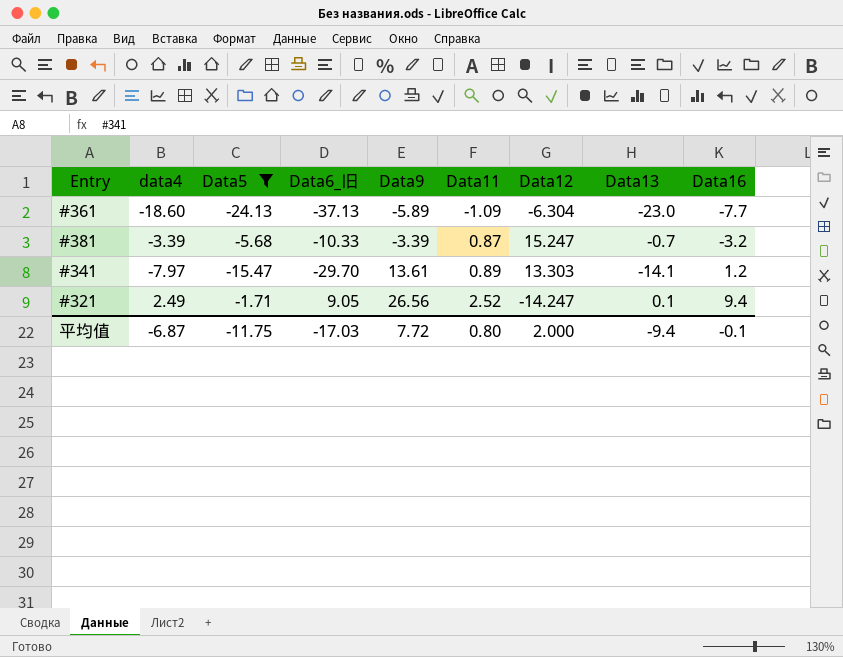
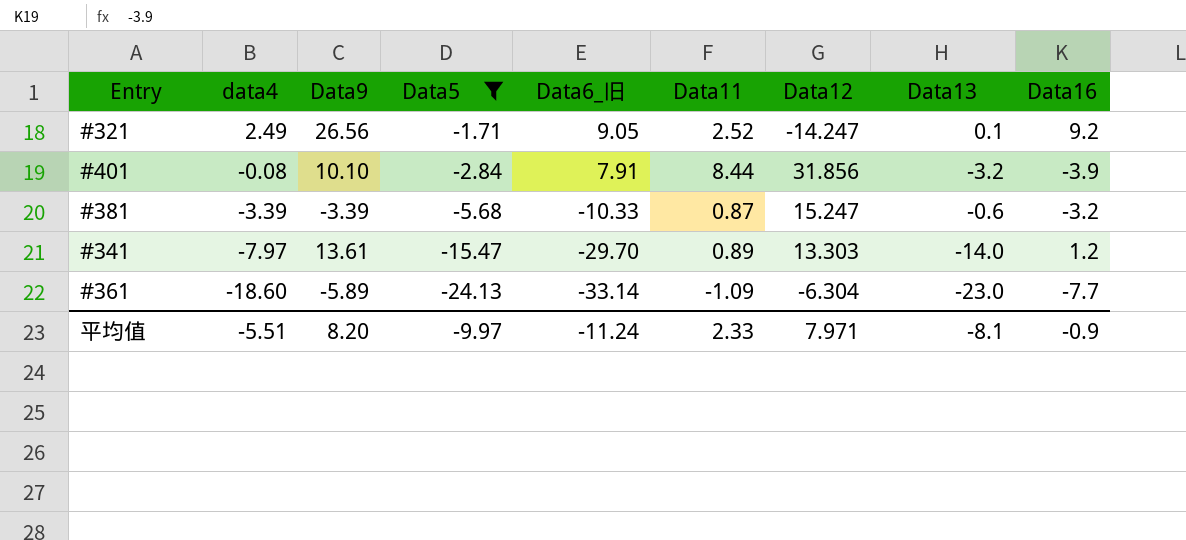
row order: Data9 ascending -> data4 descending
column Data9 | position: 5 -> 3
#321 | Data16: 9.4 -> 9.2
row #401: none -> -0.08 | 10.10 | -2.84 | 7.91 | 8.44 | 31.856 | -3.2 | -3.9
#381 | Data13: -0.7 -> -0.6
#341 | Data13: -14.1 -> -14.0
#361 | Data6_旧: -37.13 -> -33.14
平均值 | data4: -6.87 -> -5.51
平均值 | Data9: 7.72 -> 8.20
平均值 | Data5: -11.75 -> -9.97
平均值 | Data6_旧: -17.03 -> -11.24
平均值 | Data11: 0.80 -> 2.33
平均值 | Data12: 2.000 -> 7.971
平均值 | Data13: -9.4 -> -8.1
平均值 | Data16: -0.1 -> -0.9

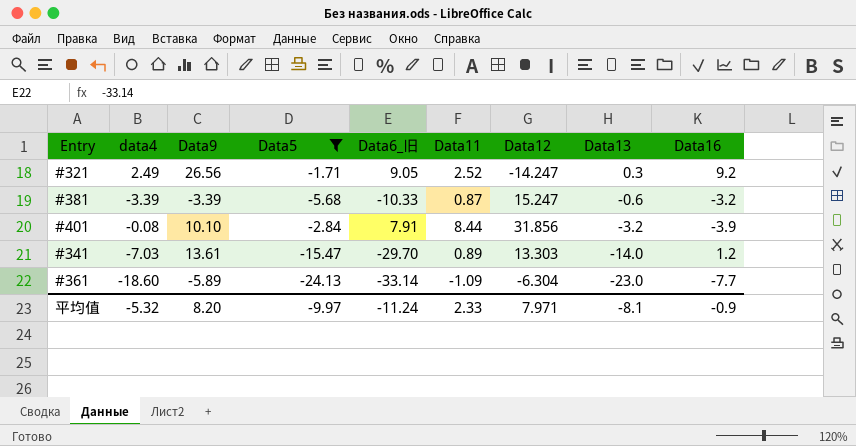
row order: data4 descending -> Data13 descending
#321 | Data13: 0.1 -> 0.3
#341 | data4: -7.97 -> -7.03
平均值 | data4: -5.51 -> -5.32

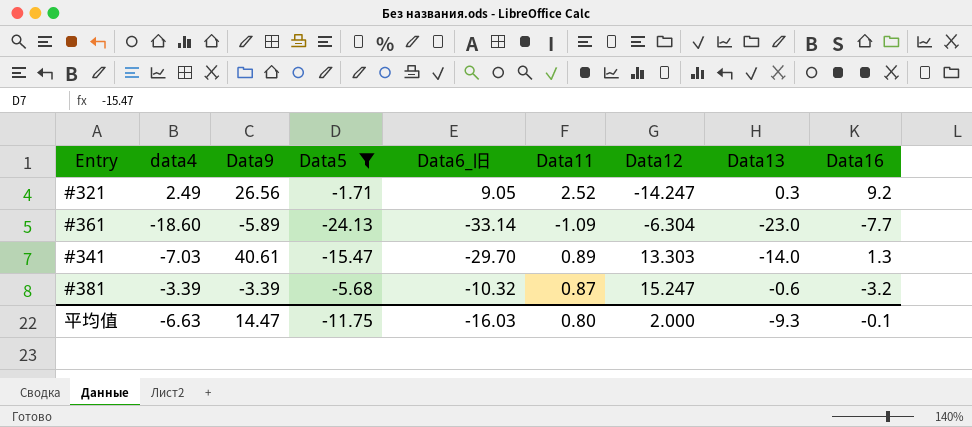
row order: Data13 descending -> Data12 ascending
row #401: -0.08 | 10.10 | -2.84 | 7.91 | 8.44 | 31.856 | -3.2 | -3.9 -> none
#341 | Data9: 13.61 -> 40.61
#341 | Data16: 1.2 -> 1.3
#381 | Data6_旧: -10.33 -> -10.32
平均值 | data4: -5.32 -> -6.63
平均值 | Data9: 8.20 -> 14.47
平均值 | Data5: -9.97 -> -11.75
平均值 | Data6_旧: -11.24 -> -16.03
平均值 | Data11: 2.33 -> 0.80
平均值 | Data12: 7.971 -> 2.000
平均值 | Data13: -8.1 -> -9.3
平均值 | Data16: -0.9 -> -0.1

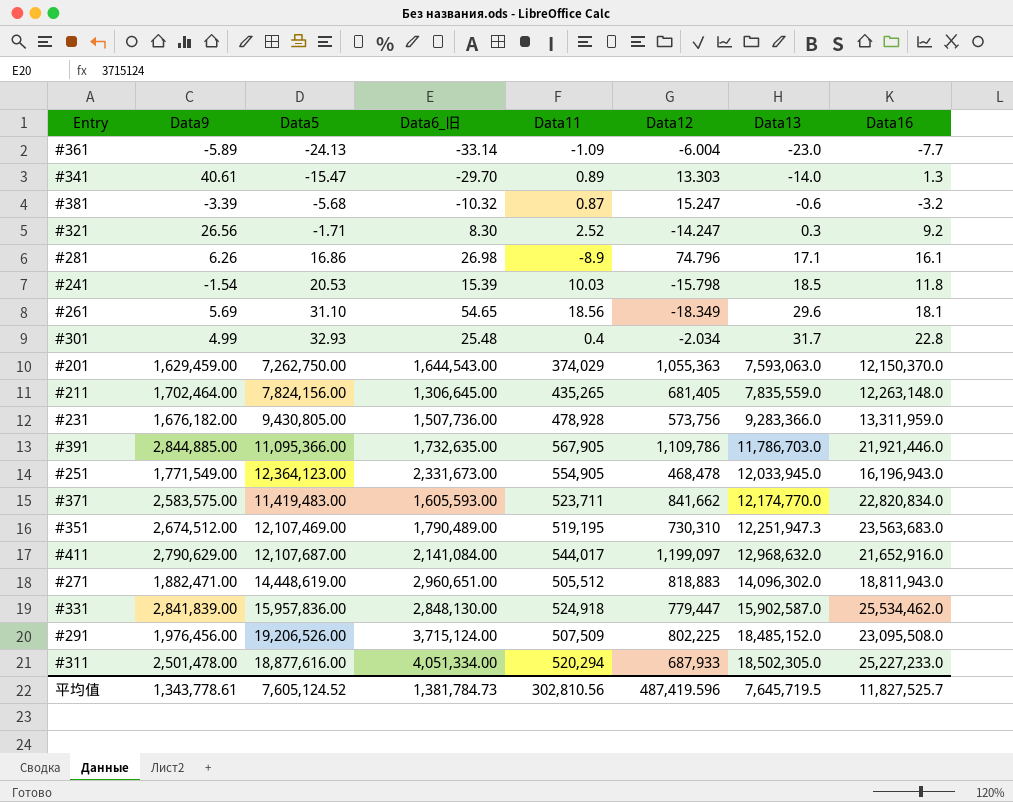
filter: Data5 <= -1.71 -> none
row order: Data12 ascending -> Data13 ascending
column data4 | position: 2 -> none
#361 | Data12: -6.304 -> -6.004
#321 | Data6_旧: 9.05 -> 8.30
平均值 | Data9: 14.47 -> 1,343,778.61
平均值 | Data5: -11.75 -> 7,605,124.52
平均值 | Data6_旧: -16.03 -> 1,381,784.73
平均值 | Data11: 0.80 -> 302,810.56
平均值 | Data12: 2.000 -> 487,419.596
平均值 | Data13: -9.3 -> 7,645,719.5
平均值 | Data16: -0.1 -> 11,827,525.7

